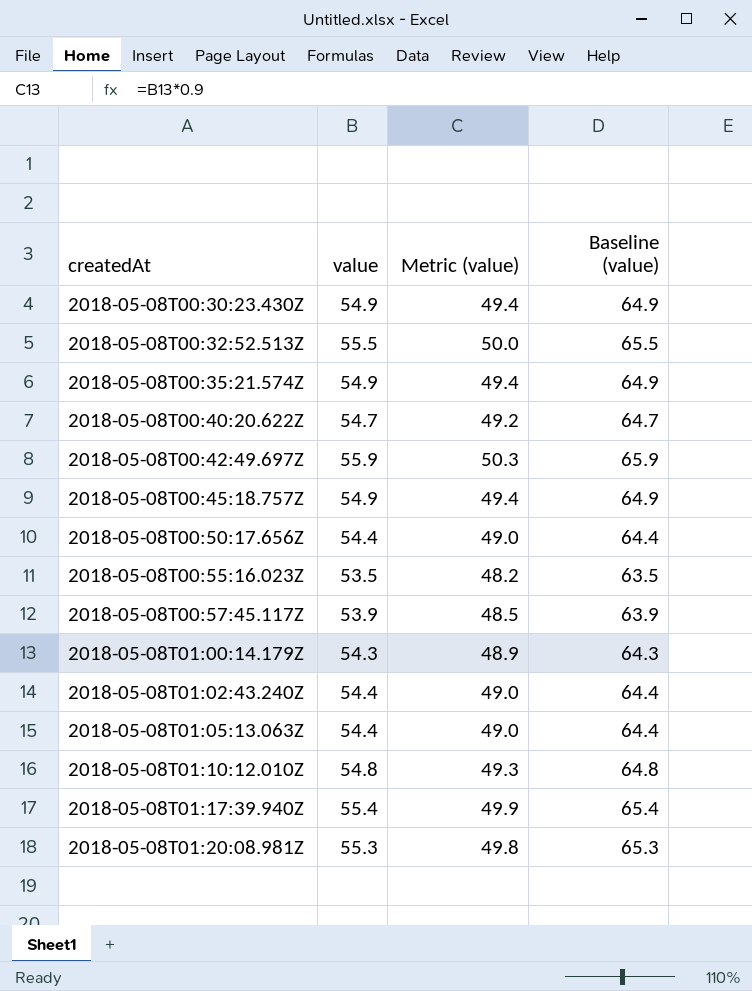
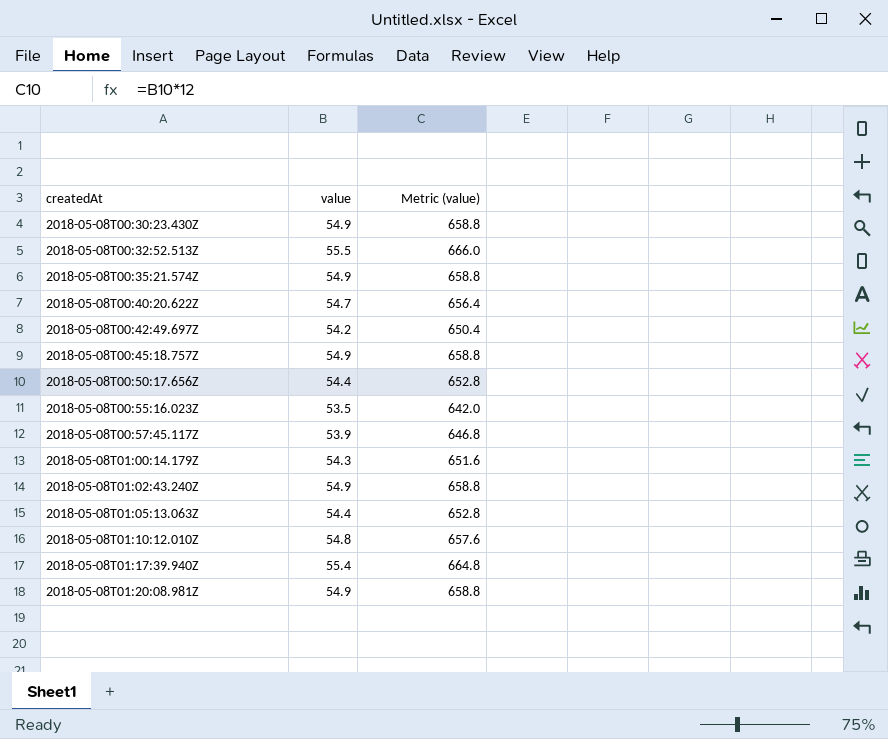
column Baseline (value) | formula: [value] + 10 -> none
column Metric (value) | formula: [value] * 0.9 -> [value] * 12
2018-05-08T00:42:49.697Z | value: 55.9 -> 54.2
2018-05-08T01:02:43.240Z | value: 54.4 -> 54.9
2018-05-08T01:20:08.981Z | value: 55.3 -> 54.9

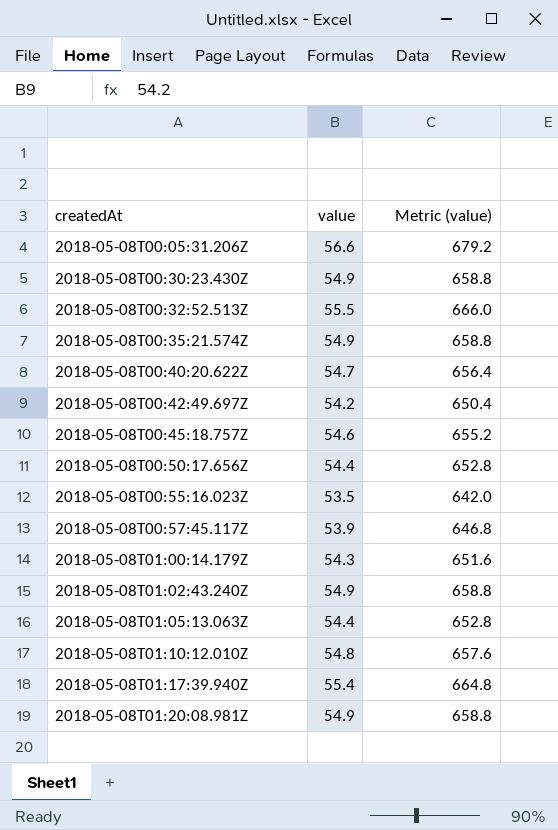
row 2018-05-08T00:05:31.206Z: none -> 56.6 | 679.2
2018-05-08T00:45:18.757Z | value: 54.9 -> 54.6
2018-05-08T00:45:18.757Z | Metric (value): 658.8 -> 655.2

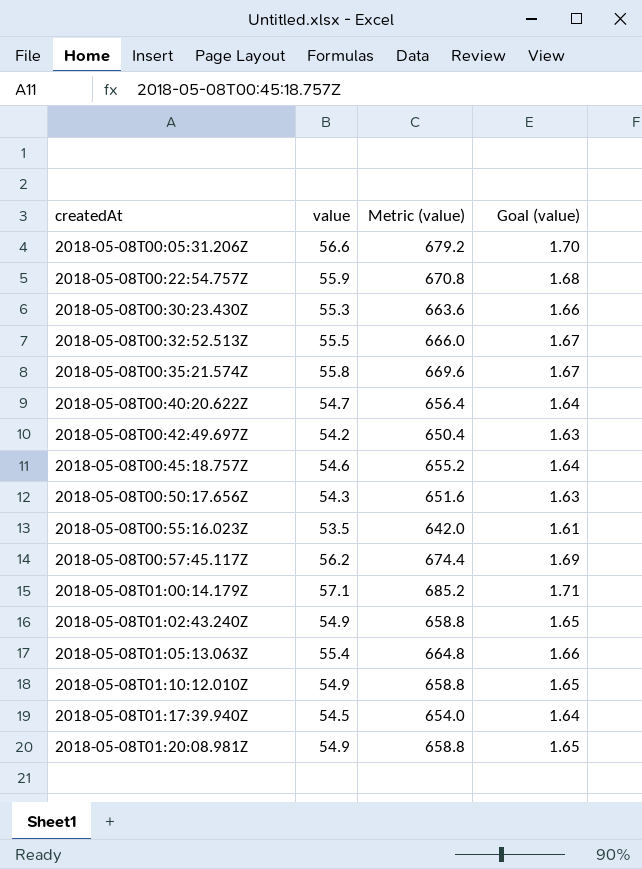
column Goal (value) | formula: none -> [value] * 0.03
row 2018-05-08T00:22:54.757Z: none -> 55.9 | 670.8 | 1.68
2018-05-08T00:30:23.430Z | value: 54.9 -> 55.3
2018-05-08T00:30:23.430Z | Metric (value): 658.8 -> 663.6
2018-05-08T00:35:21.574Z | value: 54.9 -> 55.8
2018-05-08T00:35:21.574Z | Metric (value): 658.8 -> 669.6
2018-05-08T00:50:17.656Z | value: 54.4 -> 54.3
2018-05-08T00:50:17.656Z | Metric (value): 652.8 -> 651.6
2018-05-08T00:57:45.117Z | value: 53.9 -> 56.2
2018-05-08T00:57:45.117Z | Metric (value): 646.8 -> 674.4
2018-05-08T01:00:14.179Z | value: 54.3 -> 57.1
2018-05-08T01:00:14.179Z | Metric (value): 651.6 -> 685.2
2018-05-08T01:05:13.063Z | value: 54.4 -> 55.4
2018-05-08T01:05:13.063Z | Metric (value): 652.8 -> 664.8
2018-05-08T01:10:12.010Z | value: 54.8 -> 54.9
2018-05-08T01:10:12.010Z | Metric (value): 657.6 -> 658.8
2018-05-08T01:17:39.940Z | value: 55.4 -> 54.5
2018-05-08T01:17:39.940Z | Metric (value): 664.8 -> 654.0

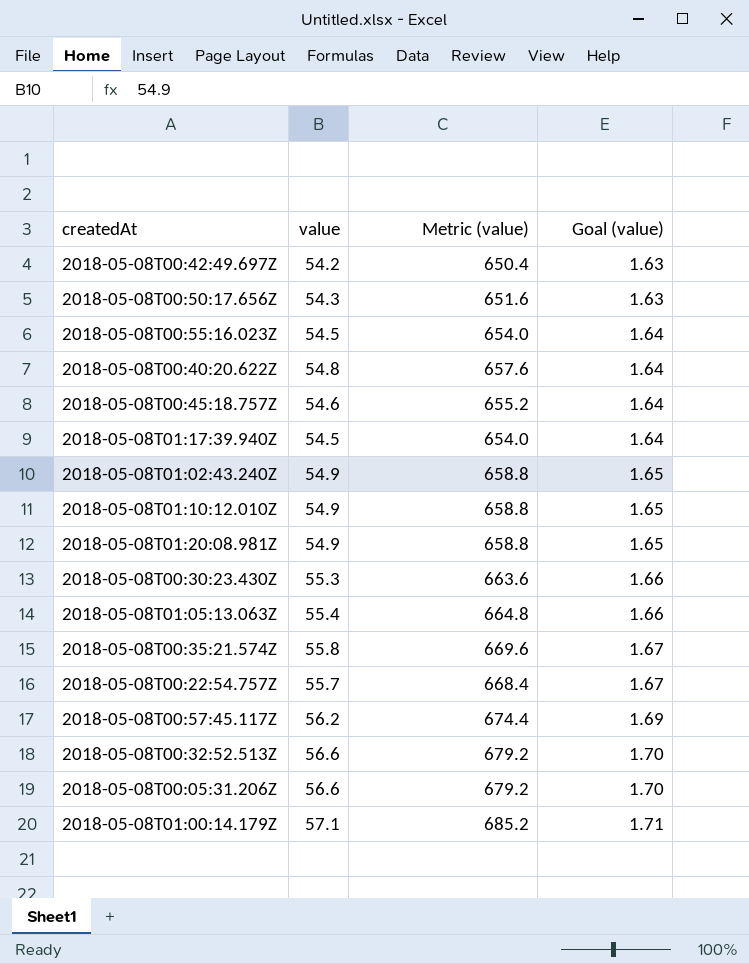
row order: createdAt ascending -> Goal (value) ascending
2018-05-08T00:55:16.023Z | value: 53.5 -> 54.5
2018-05-08T00:55:16.023Z | Metric (value): 642.0 -> 654.0
2018-05-08T00:55:16.023Z | Goal (value): 1.61 -> 1.64
2018-05-08T00:40:20.622Z | value: 54.7 -> 54.8
2018-05-08T00:40:20.622Z | Metric (value): 656.4 -> 657.6
2018-05-08T00:22:54.757Z | value: 55.9 -> 55.7
2018-05-08T00:22:54.757Z | Metric (value): 670.8 -> 668.4
2018-05-08T00:22:54.757Z | Goal (value): 1.68 -> 1.67
2018-05-08T00:32:52.513Z | value: 55.5 -> 56.6
2018-05-08T00:32:52.513Z | Metric (value): 666.0 -> 679.2
2018-05-08T00:32:52.513Z | Goal (value): 1.67 -> 1.70

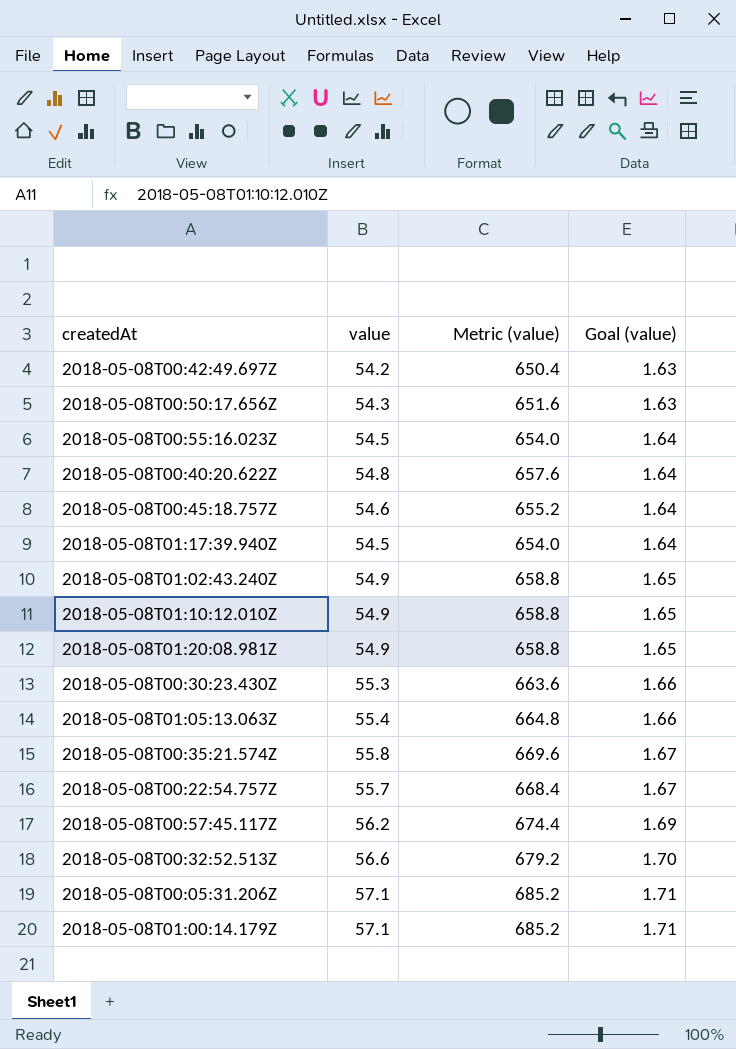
2018-05-08T00:05:31.206Z | value: 56.6 -> 57.1
2018-05-08T00:05:31.206Z | Metric (value): 679.2 -> 685.2
2018-05-08T00:05:31.206Z | Goal (value): 1.70 -> 1.71

